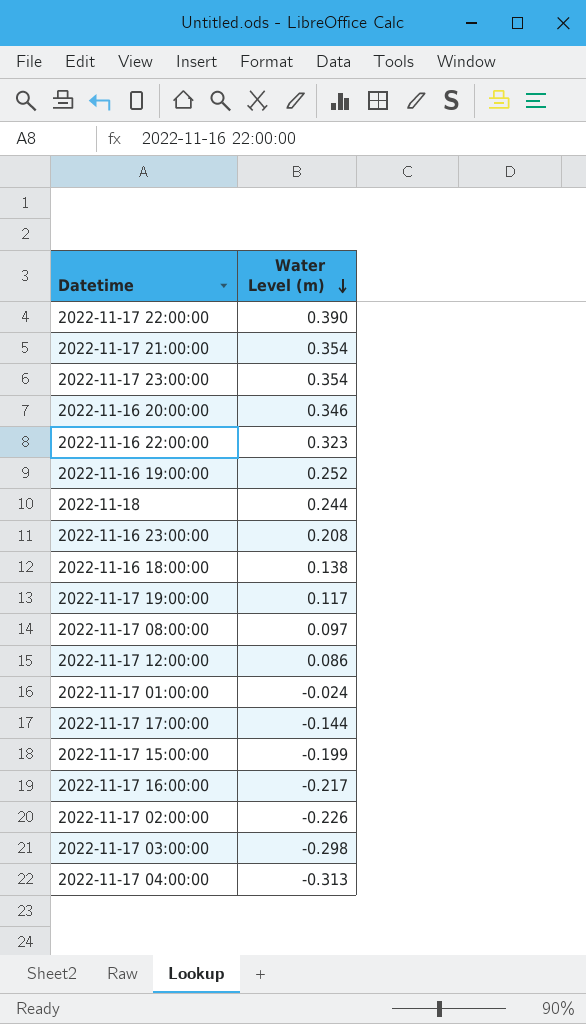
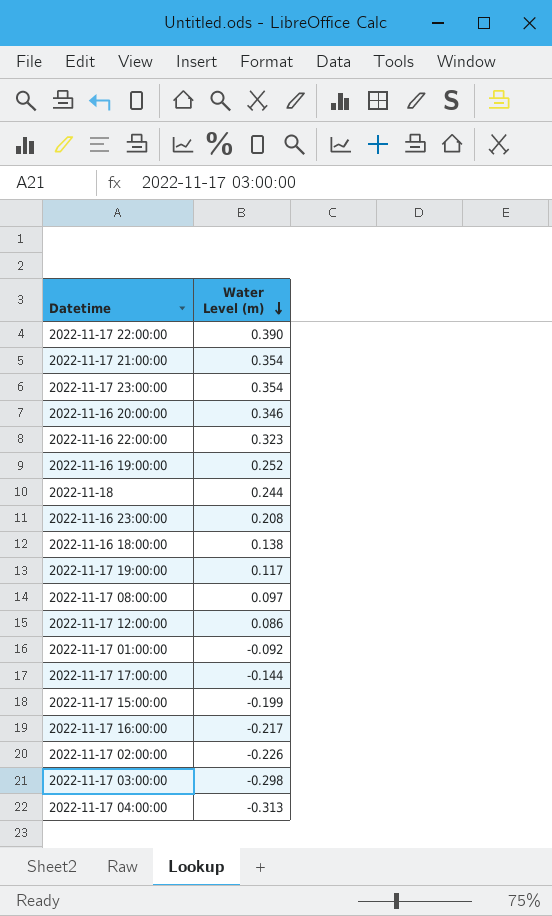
2022-11-17 01:00:00 | Water Level (m): -0.024 -> -0.092

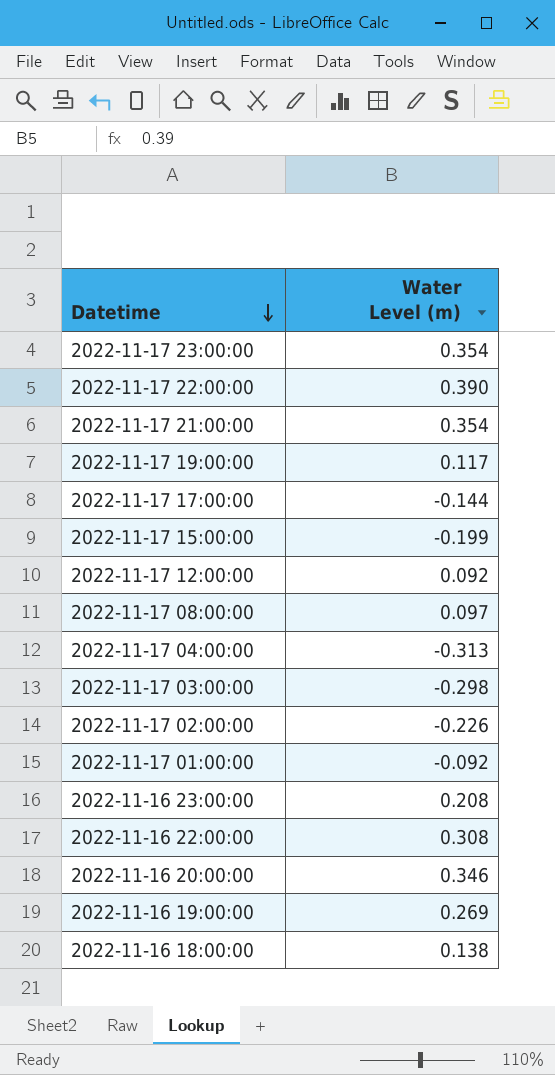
row order: Water Level (m) descending -> Datetime descending
row 2022-11-18: 0.244 -> none
row 2022-11-17 16:00:00: -0.217 -> none
2022-11-17 12:00:00 | Water Level (m): 0.086 -> 0.092
2022-11-16 22:00:00 | Water Level (m): 0.323 -> 0.308
2022-11-16 19:00:00 | Water Level (m): 0.252 -> 0.269

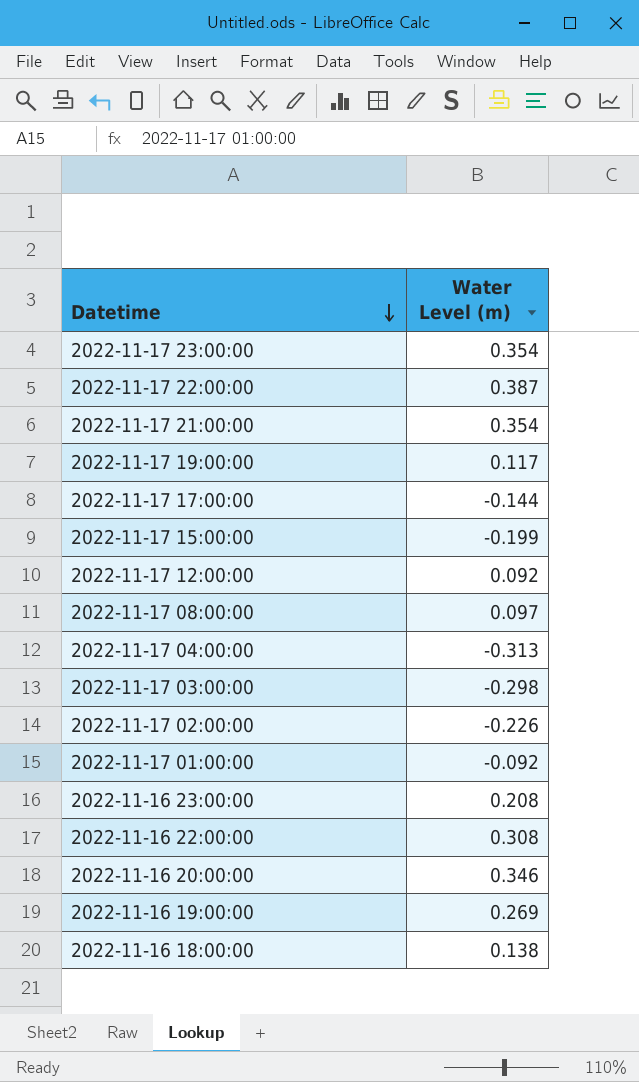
2022-11-17 22:00:00 | Water Level (m): 0.390 -> 0.387

